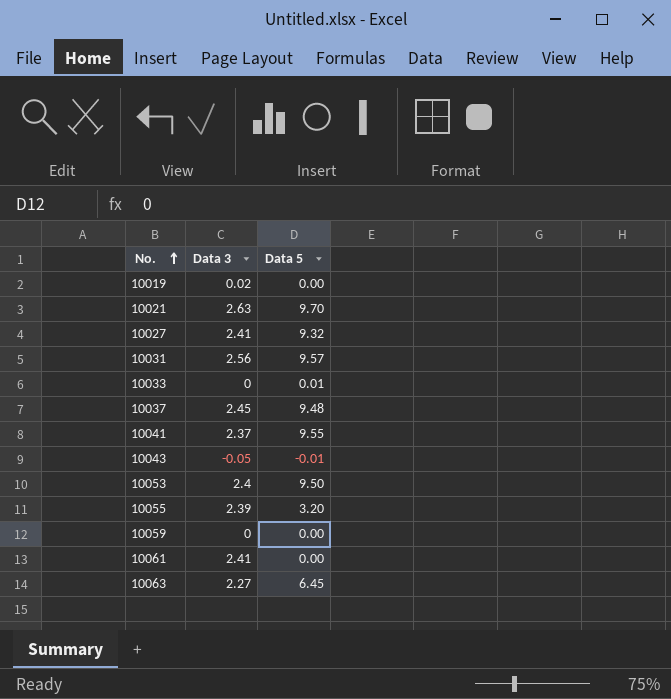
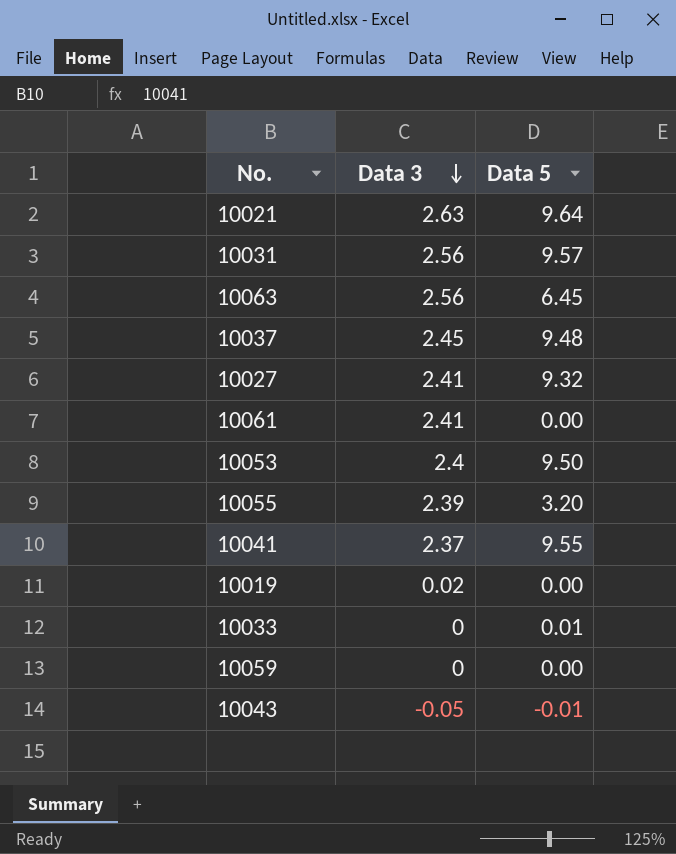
row order: No. ascending -> Data 3 descending
10021 | Data 5: 9.70 -> 9.64
10063 | Data 3: 2.27 -> 2.56

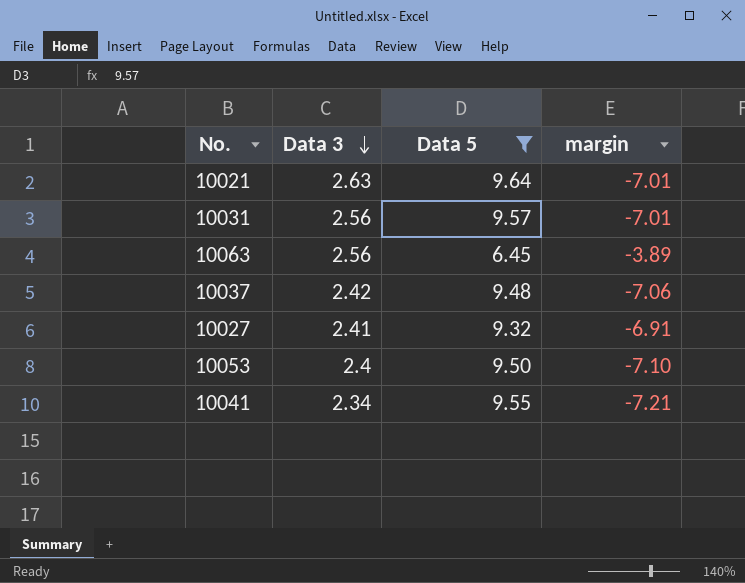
filter: none -> Data 5 >= 6.45
column margin | formula: none -> [Data 3] - [Data 5]
10037 | Data 3: 2.45 -> 2.42
10041 | Data 3: 2.37 -> 2.34

